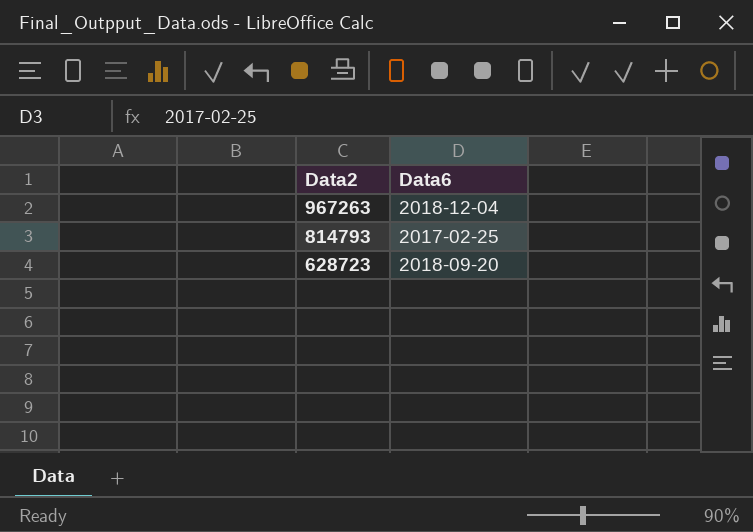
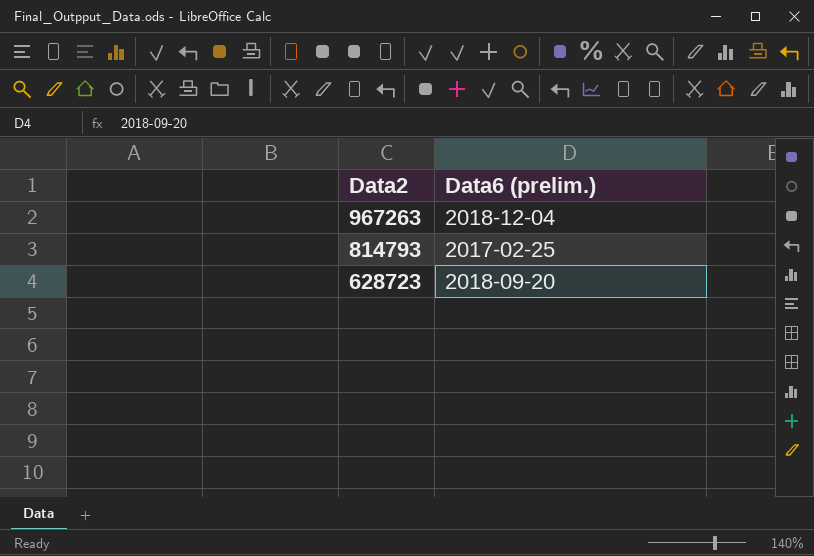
column name: Data6 -> Data6 (prelim.)

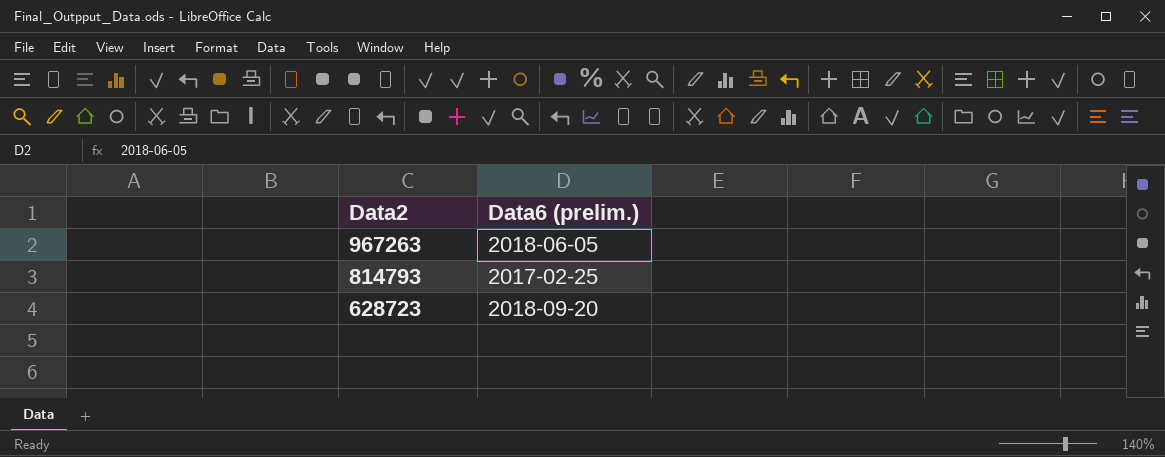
967263 | Data6 (prelim.): 2018-12-04 -> 2018-06-05

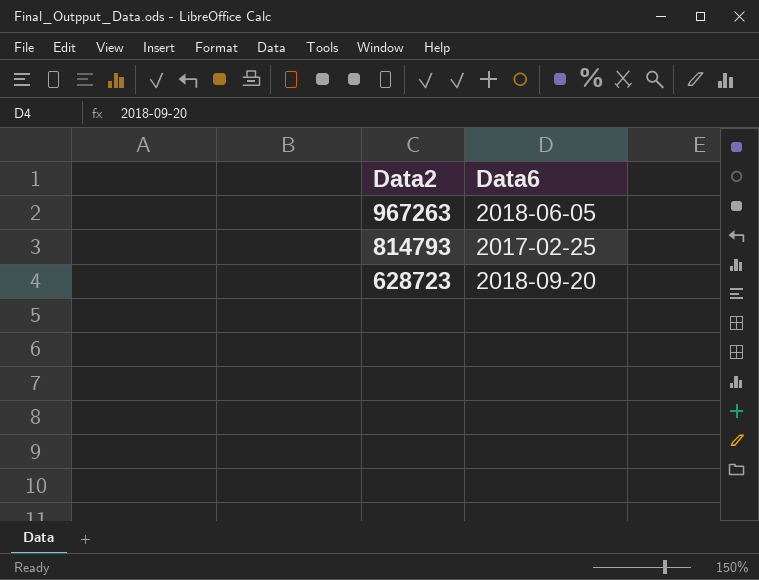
column name: Data6 (prelim.) -> Data6

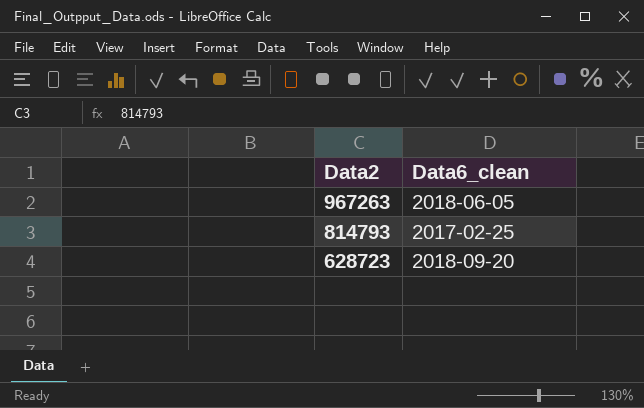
column name: Data6 -> Data6_clean

